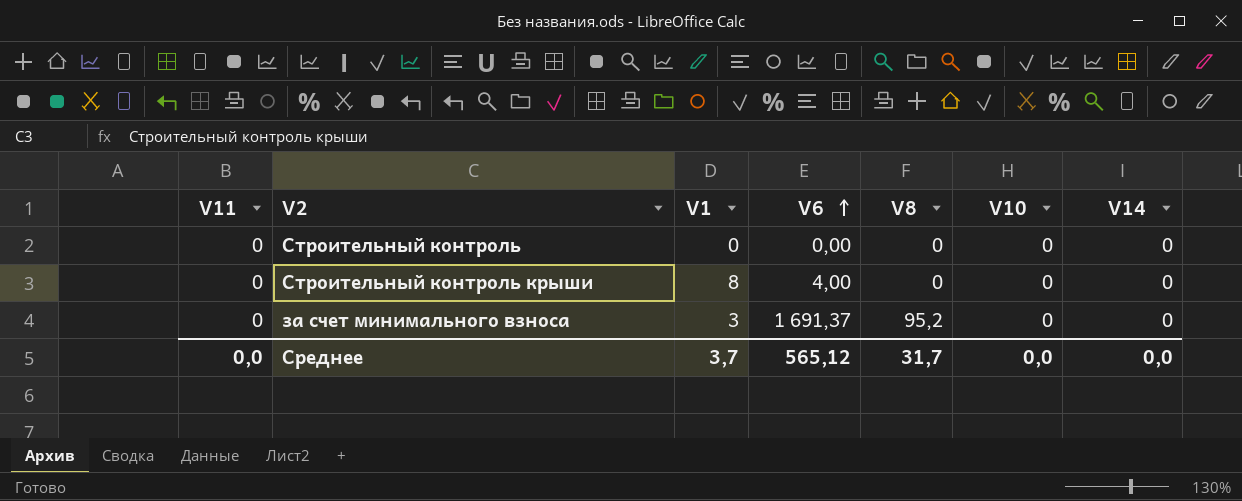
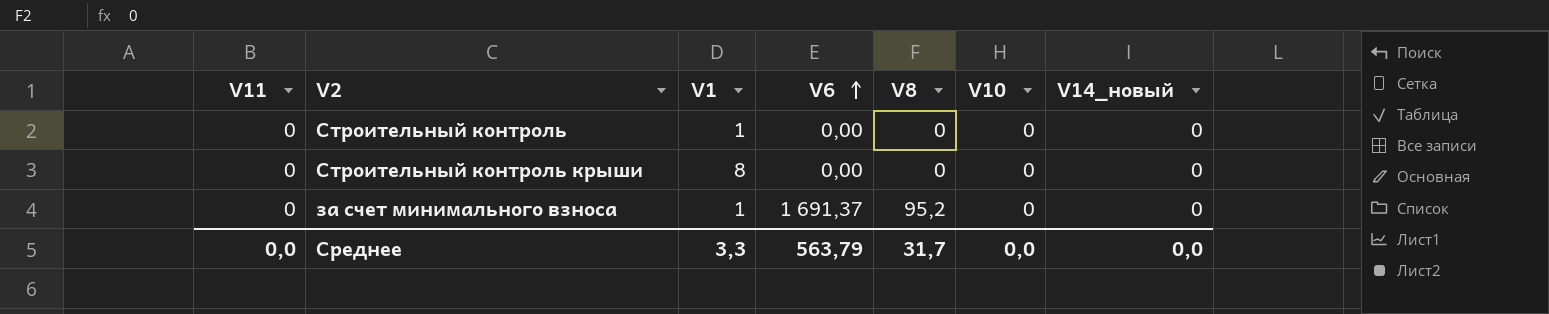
column name: V14 -> V14_новый
Строительный контроль | V1: 0 -> 1
Строительный контроль крыши | V6: 4,00 -> 0,00
за счет минимального взноса | V1: 3 -> 1
Среднее | V1: 3,7 -> 3,3
Среднее | V6: 565,12 -> 563,79

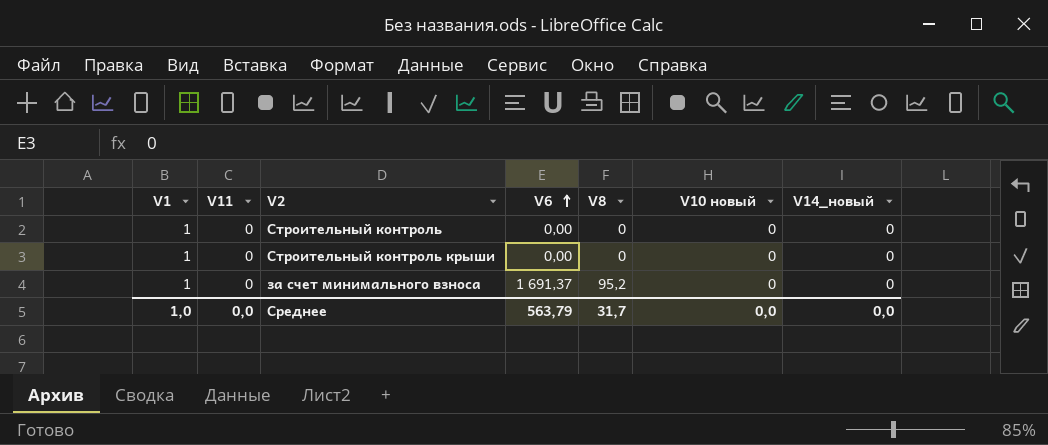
column V1 | position: 3 -> 1
column name: V10 -> V10 новый
Строительный контроль крыши | V1: 8 -> 1
Среднее | V1: 3,3 -> 1,0

